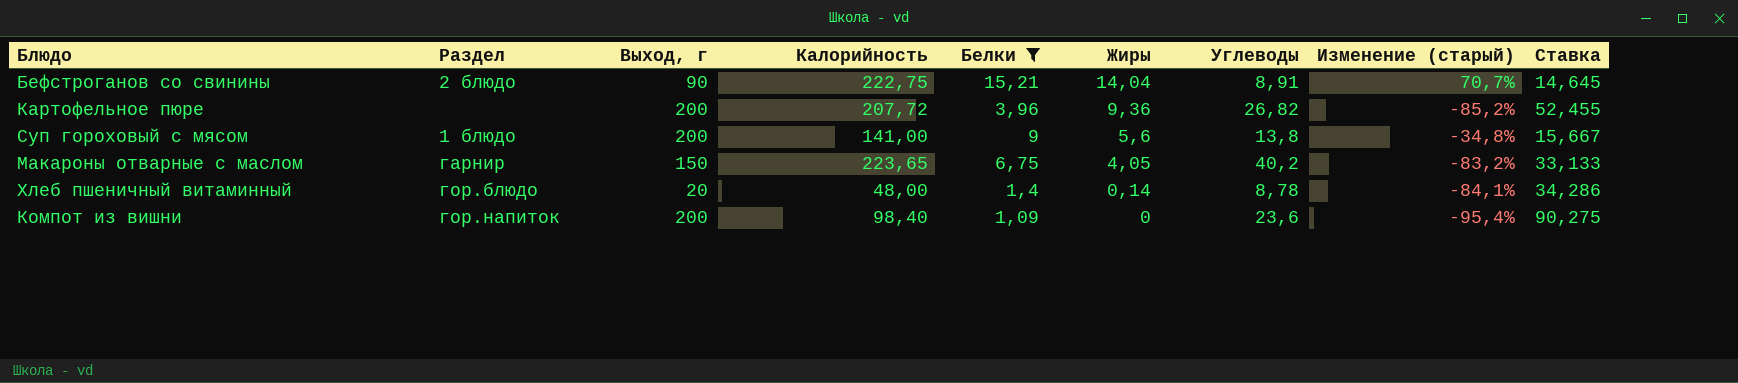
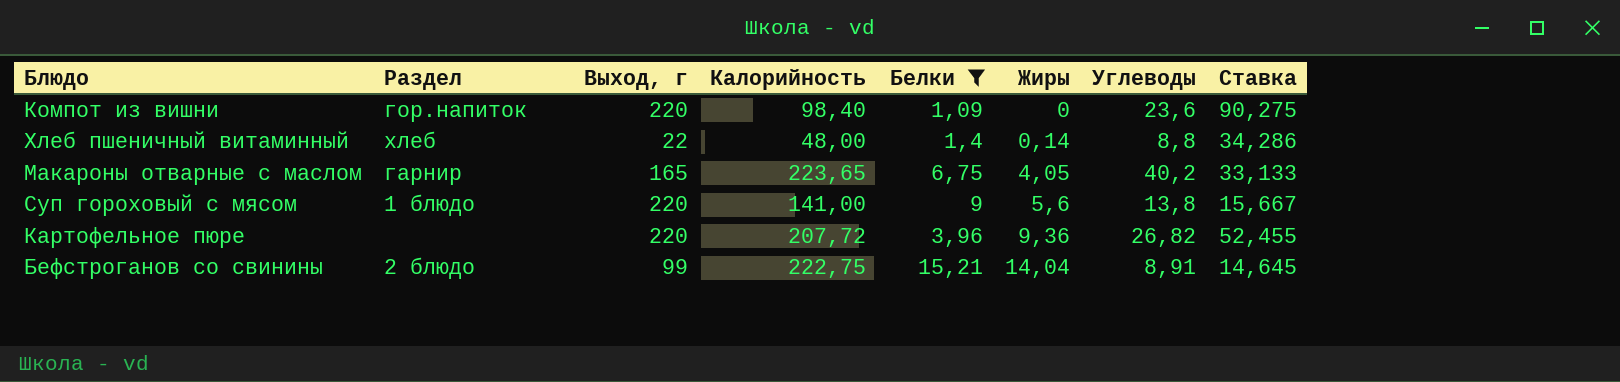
row order: Жиры descending -> Жиры ascending
column Изменение (старый) | formula: ([Белки] - [Углеводы]) / [Углеводы] -> none
Компот из вишни | Выход, г: 200 -> 220
Хлеб пшеничный витаминный | Раздел: гор.блюдо -> хлеб
Хлеб пшеничный витаминный | Выход, г: 20 -> 22
Хлеб пшеничный витаминный | Углеводы: 8,78 -> 8,8
Макароны отварные с маслом | Выход, г: 150 -> 165
Суп гороховый с мясом | Выход, г: 200 -> 220
Картофельное пюре | Выход, г: 200 -> 220
Бефстроганов со свинины | Выход, г: 90 -> 99

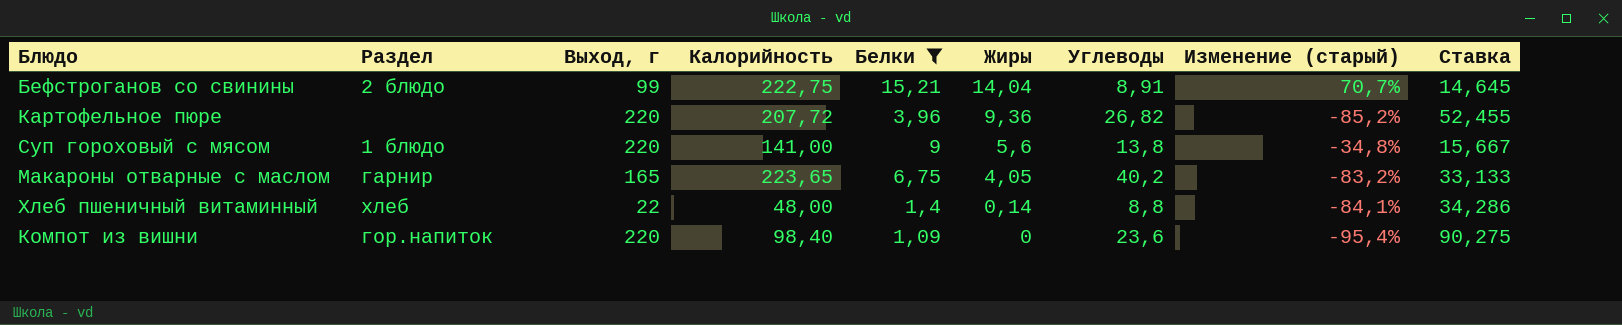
row order: Жиры ascending -> Жиры descending
column Изменение (старый) | formula: none -> ([Белки] - [Углеводы]) / [Углеводы]

